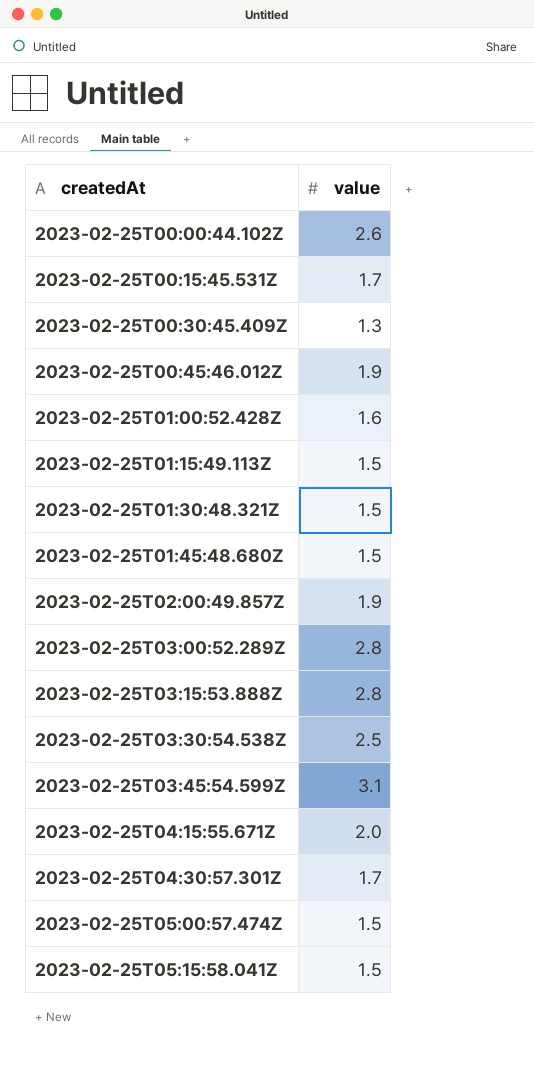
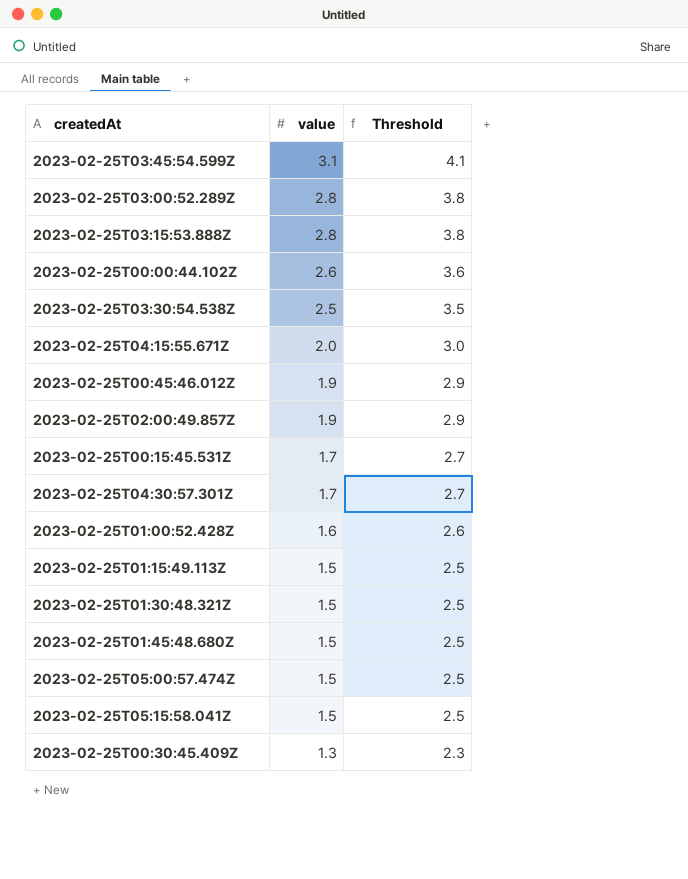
row order: createdAt ascending -> value descending
column Threshold | formula: none -> [value] + 1

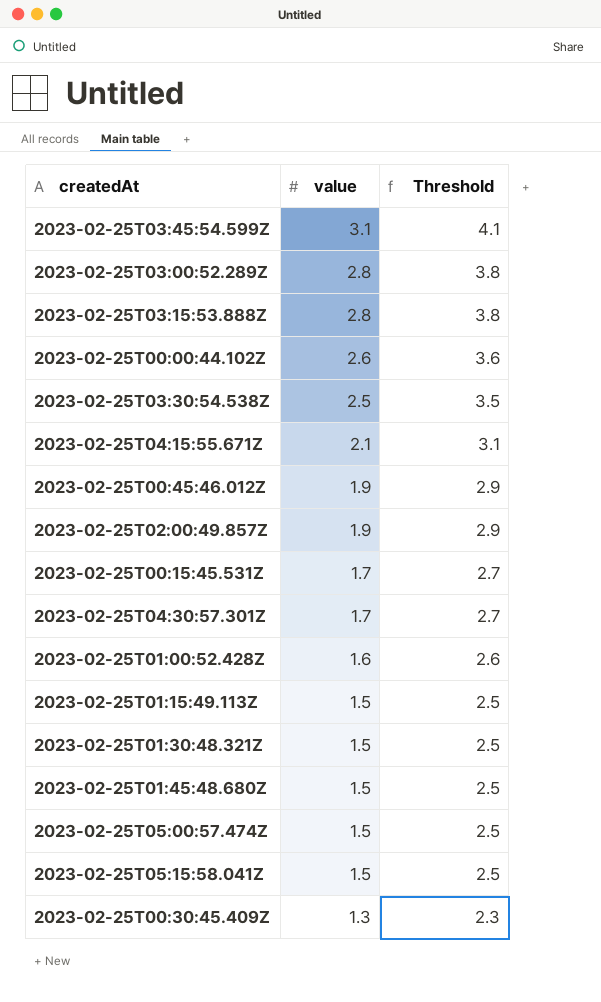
2023-02-25T04:15:55.671Z | value: 2.0 -> 2.1
2023-02-25T04:15:55.671Z | Threshold: 3.0 -> 3.1

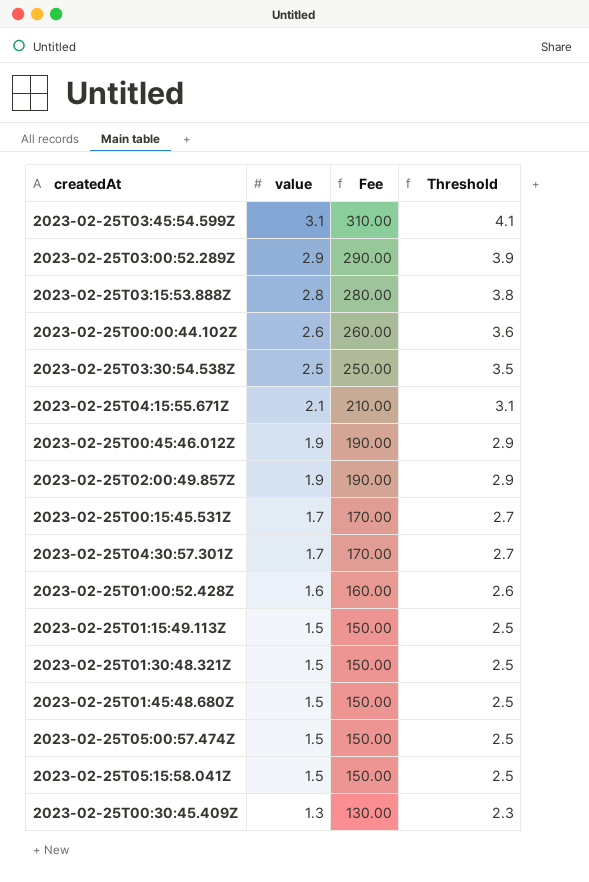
column Fee | formula: none -> [value] * 100
2023-02-25T03:00:52.289Z | value: 2.8 -> 2.9
2023-02-25T03:00:52.289Z | Threshold: 3.8 -> 3.9

